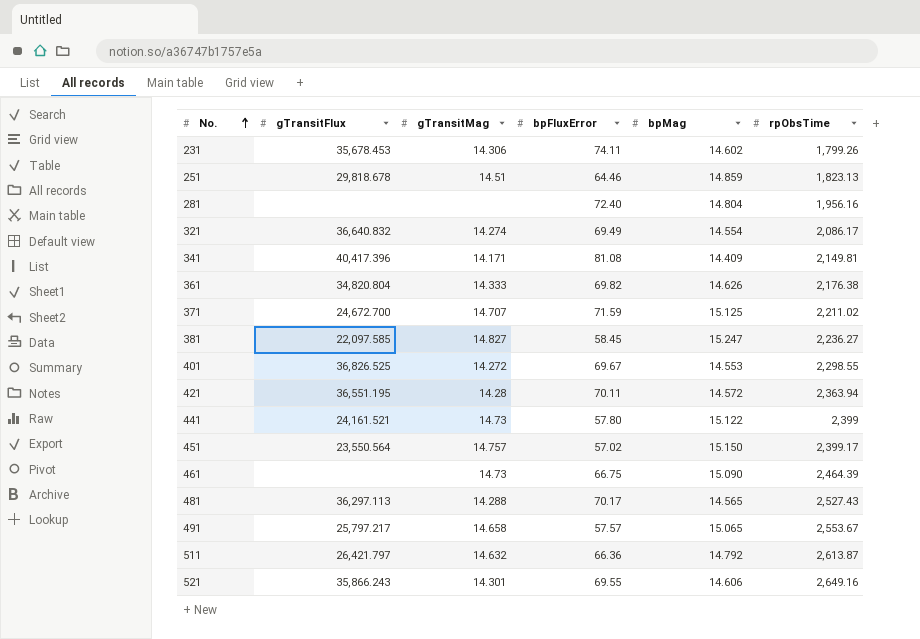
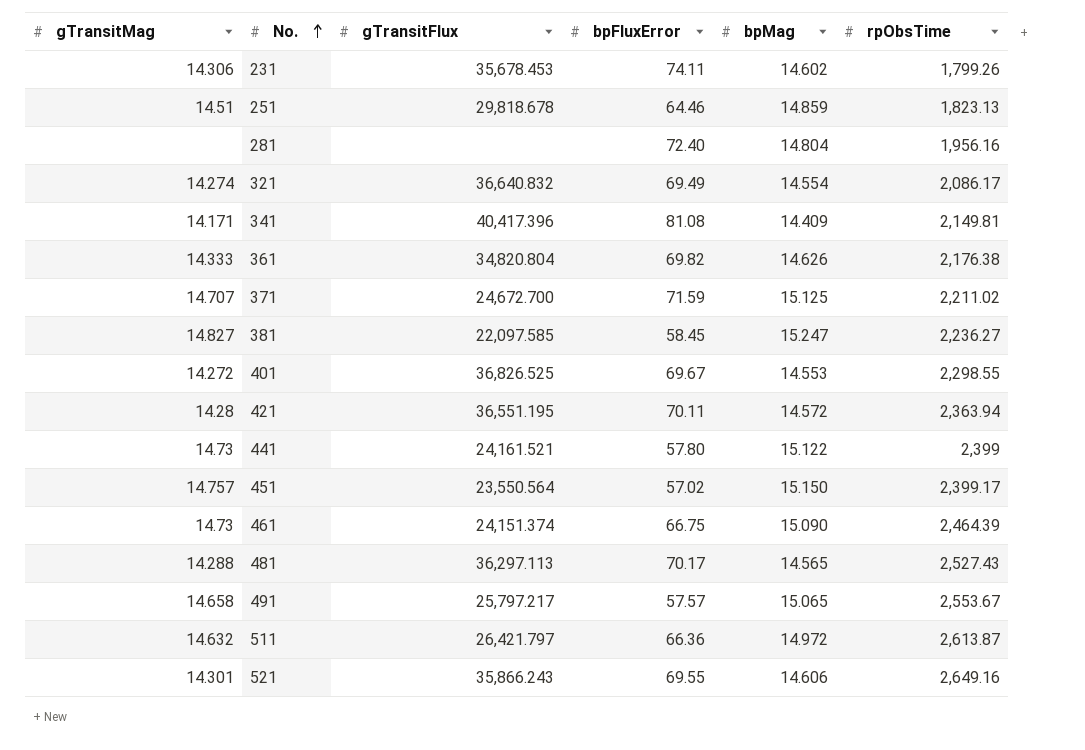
column gTransitMag | position: 3 -> 1
461 | gTransitFlux: none -> 24,151.374
511 | bpMag: 14.792 -> 14.972

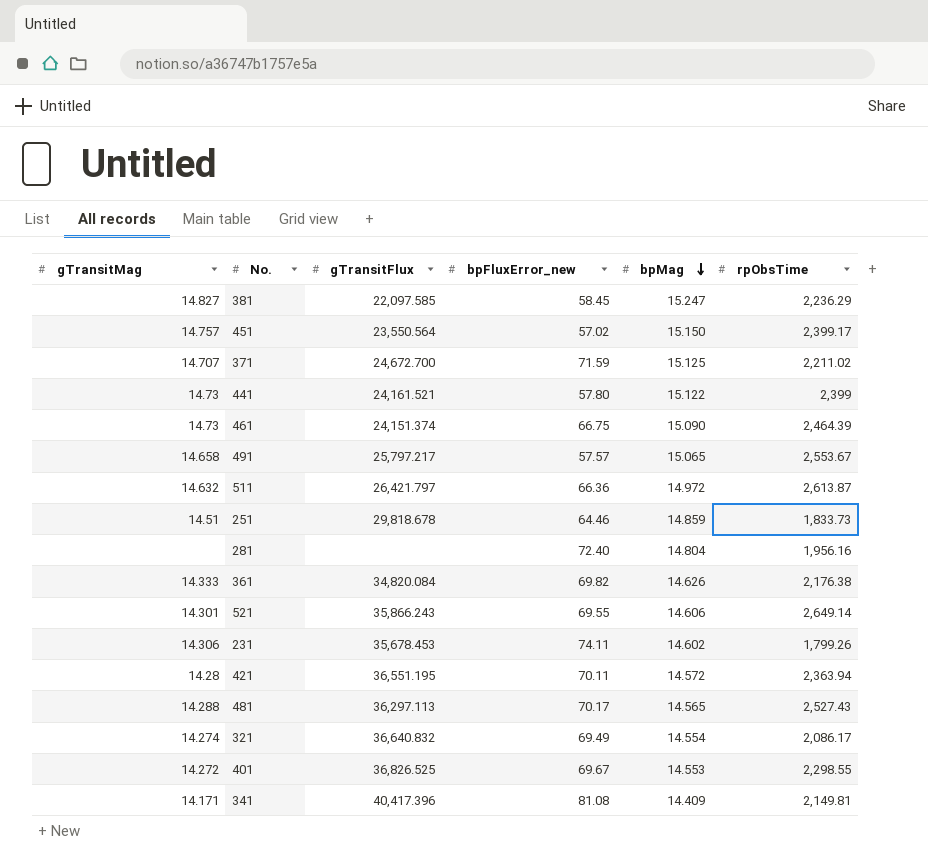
row order: No. ascending -> bpMag descending
column name: bpFluxError -> bpFluxError_new
381 | rpObsTime: 2,236.27 -> 2,236.29
251 | rpObsTime: 1,823.13 -> 1,833.73
361 | gTransitFlux: 34,820.804 -> 34,820.084
521 | rpObsTime: 2,649.16 -> 2,649.14

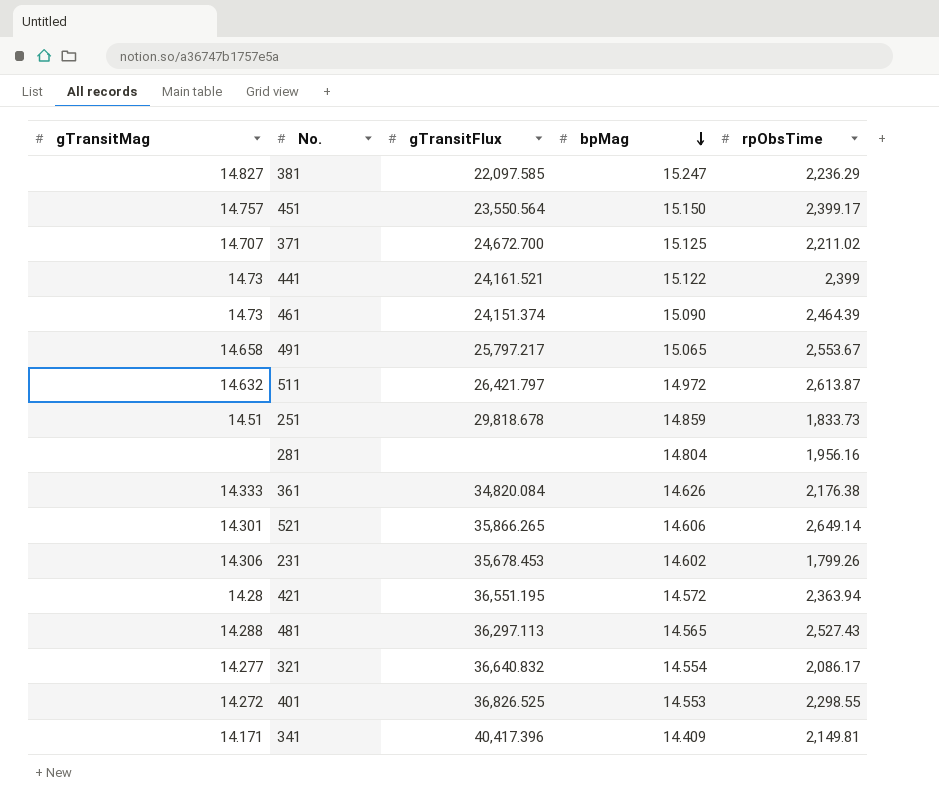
column bpFluxError_new | position: 4 -> none
521 | gTransitFlux: 35,866.243 -> 35,866.265
321 | gTransitMag: 14.274 -> 14.277

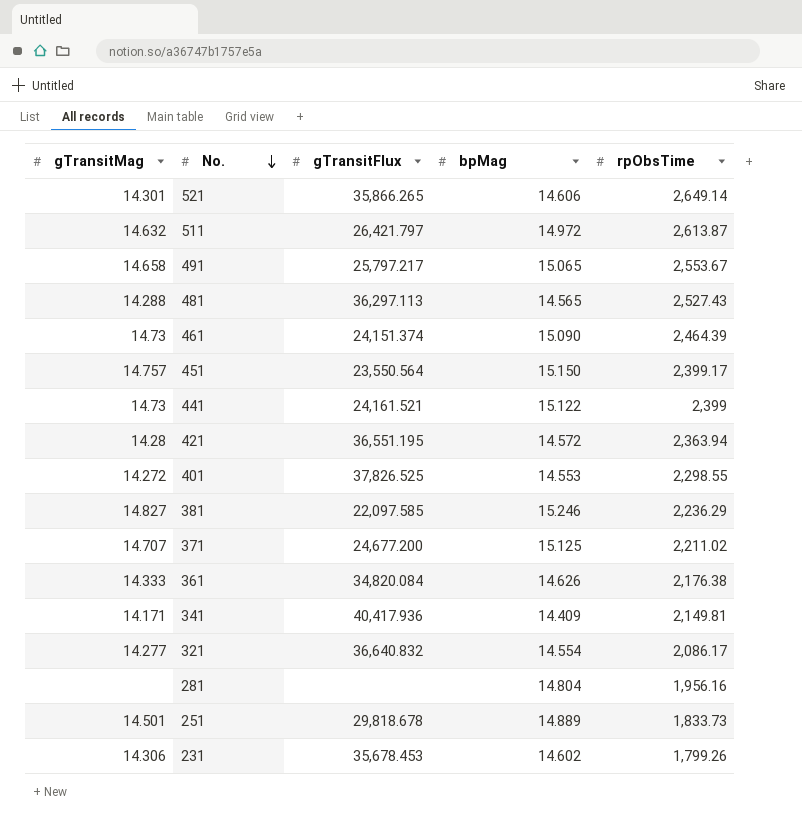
row order: bpMag descending -> No. descending
401 | gTransitFlux: 36,826.525 -> 37,826.525
381 | bpMag: 15.247 -> 15.246
371 | gTransitFlux: 24,672.700 -> 24,677.200
341 | gTransitFlux: 40,417.396 -> 40,417.936
251 | gTransitMag: 14.51 -> 14.501
251 | bpMag: 14.859 -> 14.889

